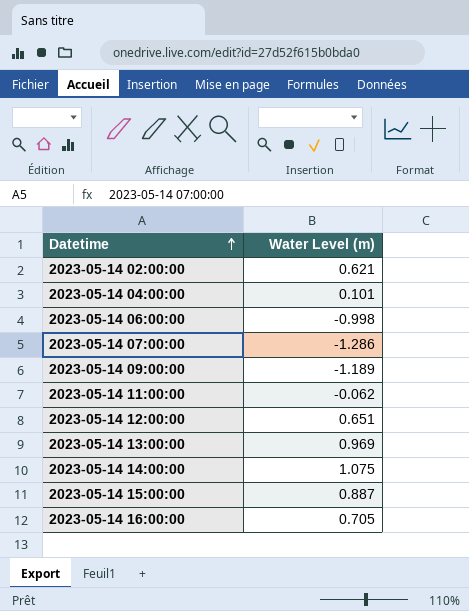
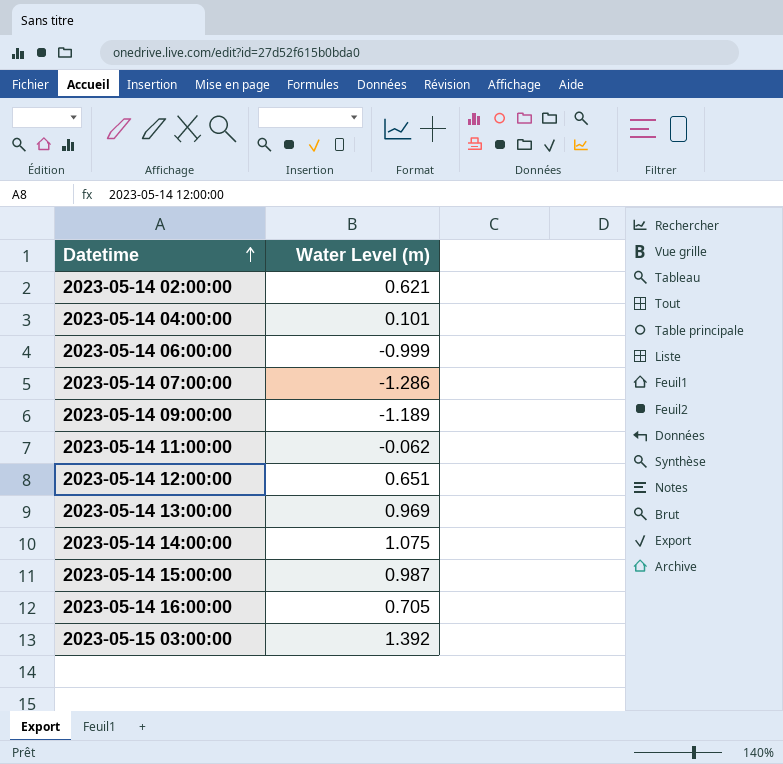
2023-05-14 06:00:00 | Water Level (m): -0.998 -> -0.999
2023-05-14 15:00:00 | Water Level (m): 0.887 -> 0.987
row 2023-05-15 03:00:00: none -> 1.392

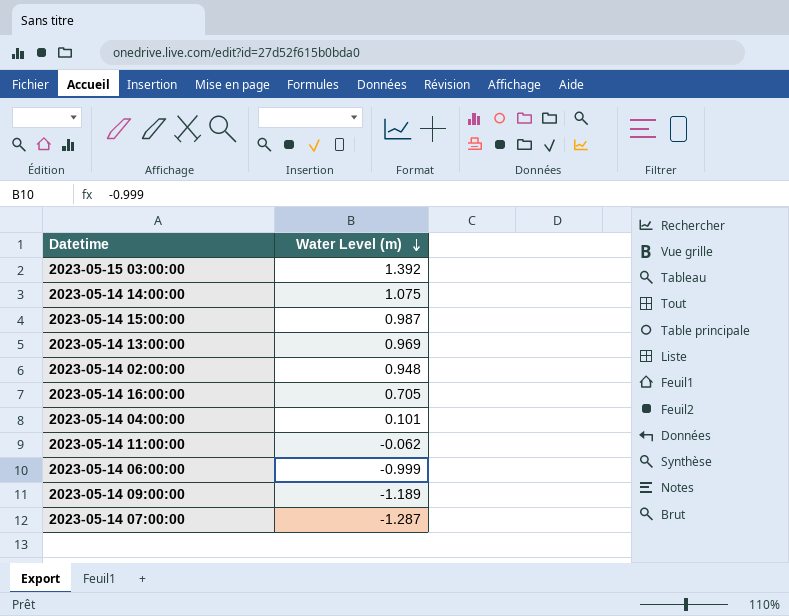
row order: Datetime ascending -> Water Level (m) descending
row 2023-05-14 12:00:00: 0.651 -> none
2023-05-14 02:00:00 | Water Level (m): 0.621 -> 0.948
2023-05-14 07:00:00 | Water Level (m): -1.286 -> -1.287

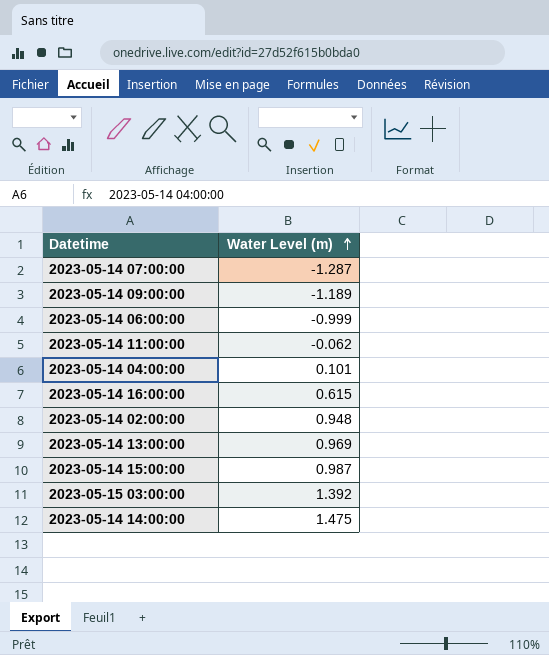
row order: Water Level (m) descending -> Water Level (m) ascending
2023-05-14 16:00:00 | Water Level (m): 0.705 -> 0.615
2023-05-14 14:00:00 | Water Level (m): 1.075 -> 1.475

